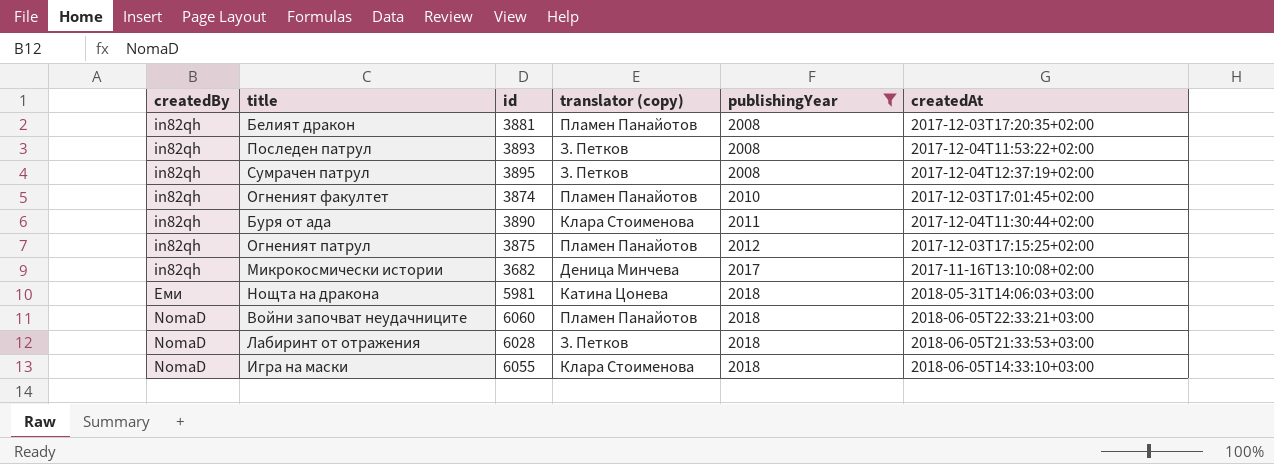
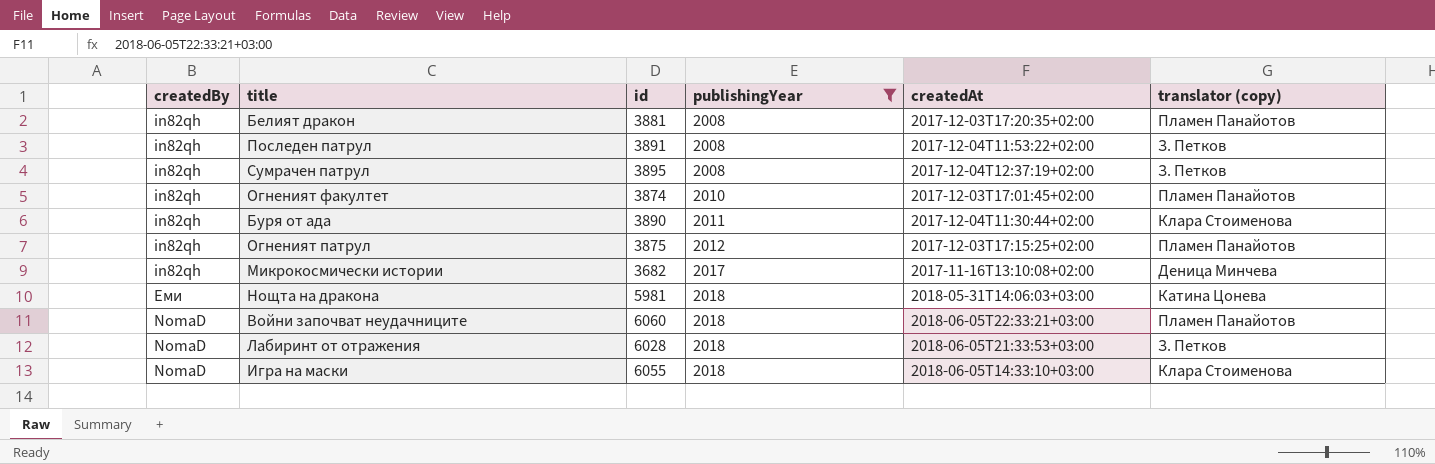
column translator (copy) | position: 4 -> 6
Последен патрул | id: 3893 -> 3891

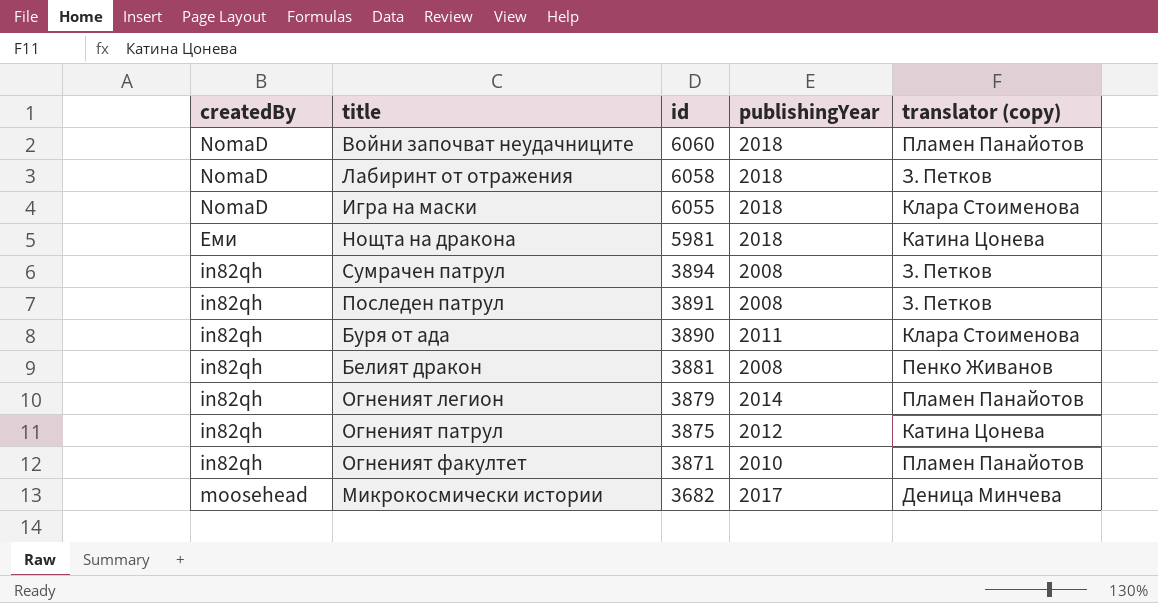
filter: publishingYear != 2014 -> none
row order: publishingYear ascending -> id descending
column createdAt | position: 5 -> none
Лабиринт от отражения | id: 6028 -> 6058
Сумрачен патрул | id: 3895 -> 3894
Белият дракон | translator (copy): Пламен Панайотов -> Пенко Живанов
Огненият патрул | translator (copy): Пламен Панайотов -> Катина Цонева
Огненият факултет | id: 3874 -> 3871
Микрокосмически истории | createdBy: in82qh -> moosehead

